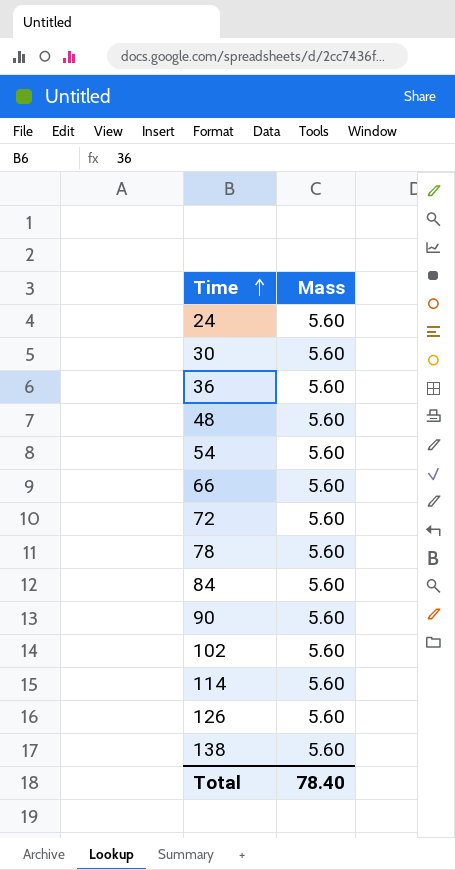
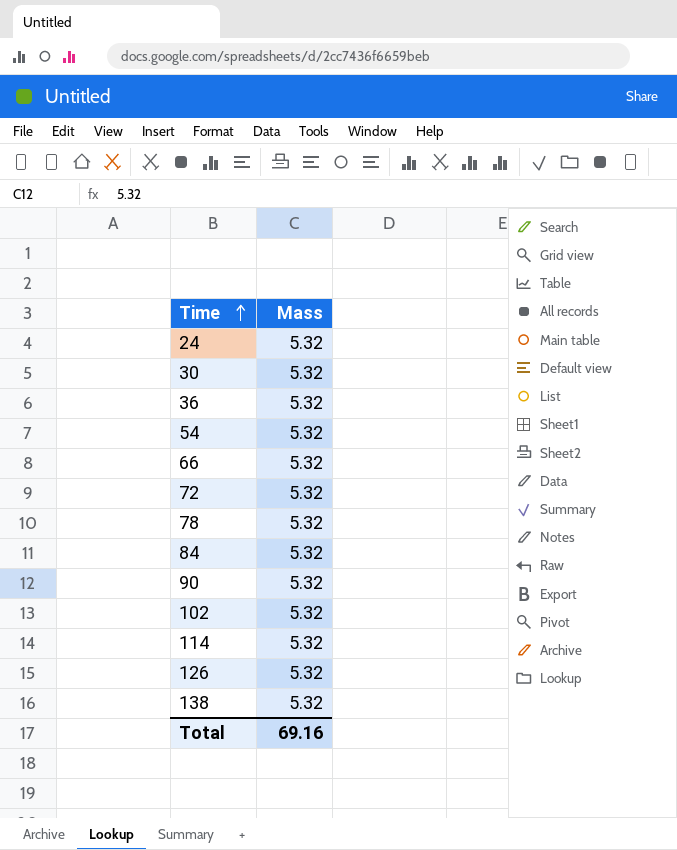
row 48: 5.60 -> none
24 | Mass: 5.60 -> 5.32
30 | Mass: 5.60 -> 5.32
36 | Mass: 5.60 -> 5.32
54 | Mass: 5.60 -> 5.32
66 | Mass: 5.60 -> 5.32
72 | Mass: 5.60 -> 5.32
78 | Mass: 5.60 -> 5.32
84 | Mass: 5.60 -> 5.32
90 | Mass: 5.60 -> 5.32
102 | Mass: 5.60 -> 5.32
114 | Mass: 5.60 -> 5.32
126 | Mass: 5.60 -> 5.32
138 | Mass: 5.60 -> 5.32
Total | Mass: 78.40 -> 69.16

